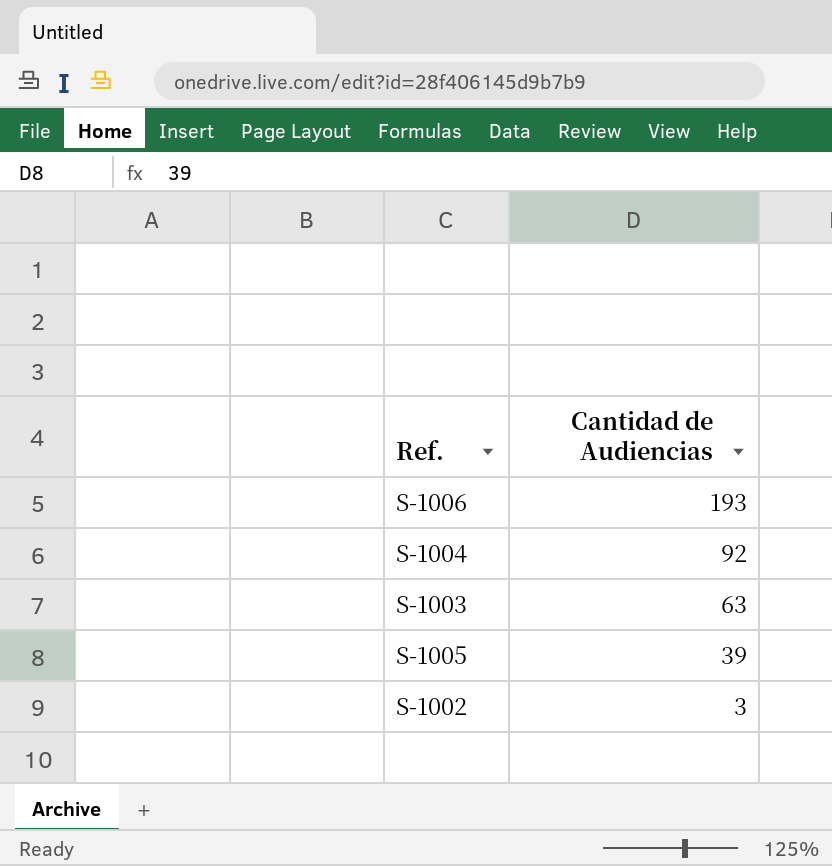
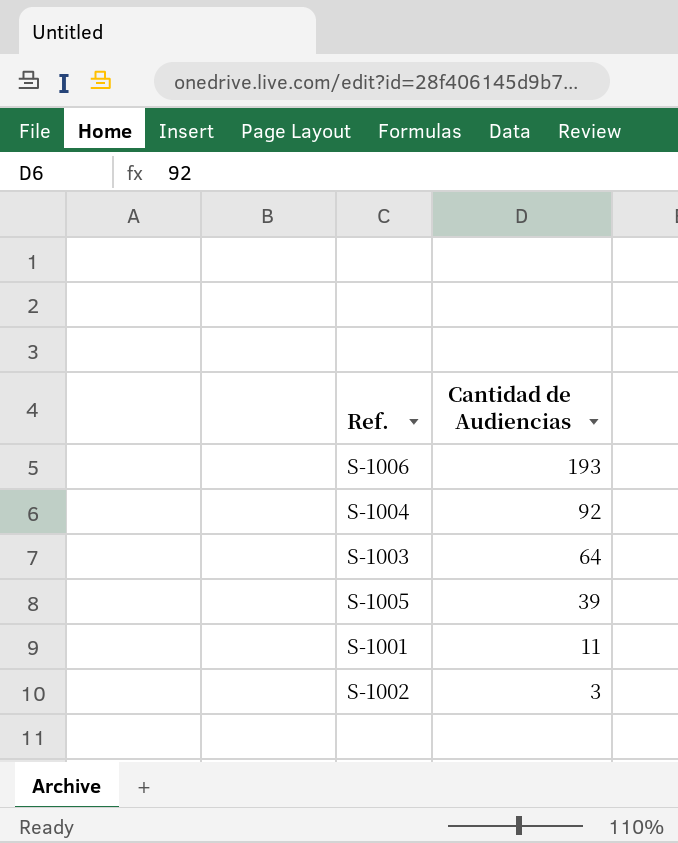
S-1003 | Cantidad de Audiencias: 63 -> 64
row S-1001: none -> 11

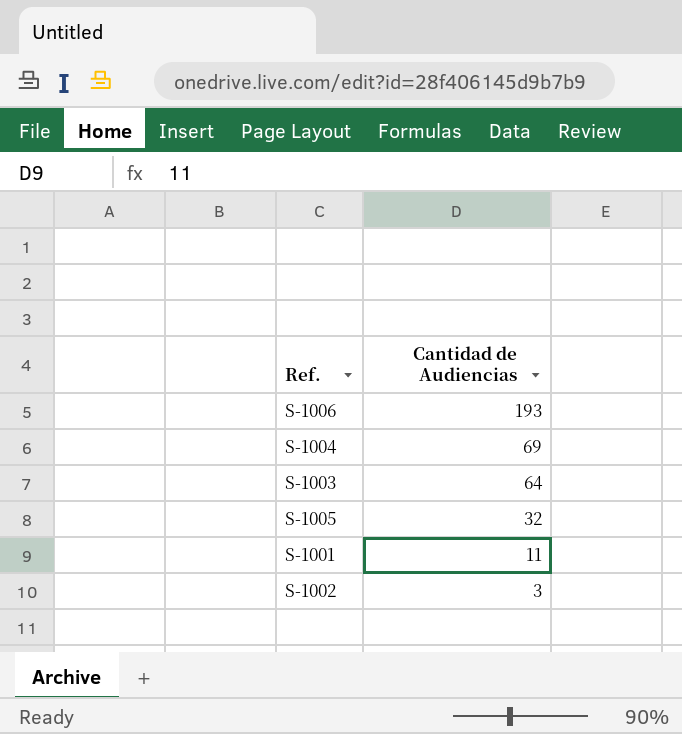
S-1004 | Cantidad de Audiencias: 92 -> 69
S-1005 | Cantidad de Audiencias: 39 -> 32

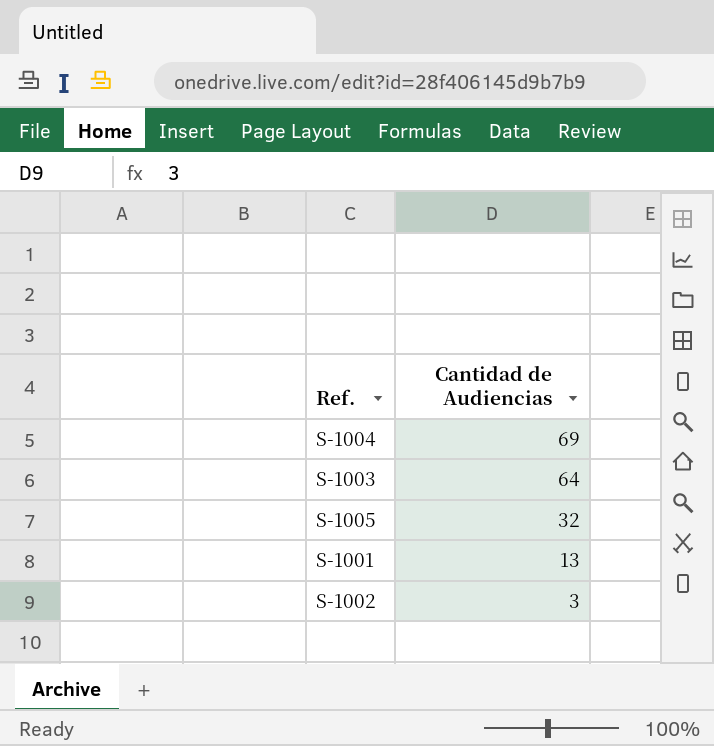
row S-1006: 193 -> none
S-1001 | Cantidad de Audiencias: 11 -> 13

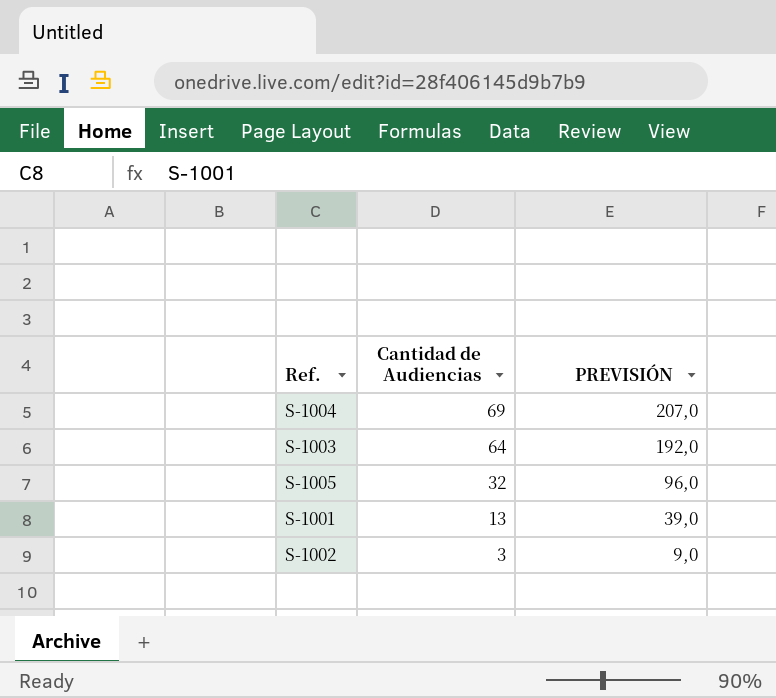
column PREVISIÓN | formula: none -> [Cantidad de Audiencias] * 3

